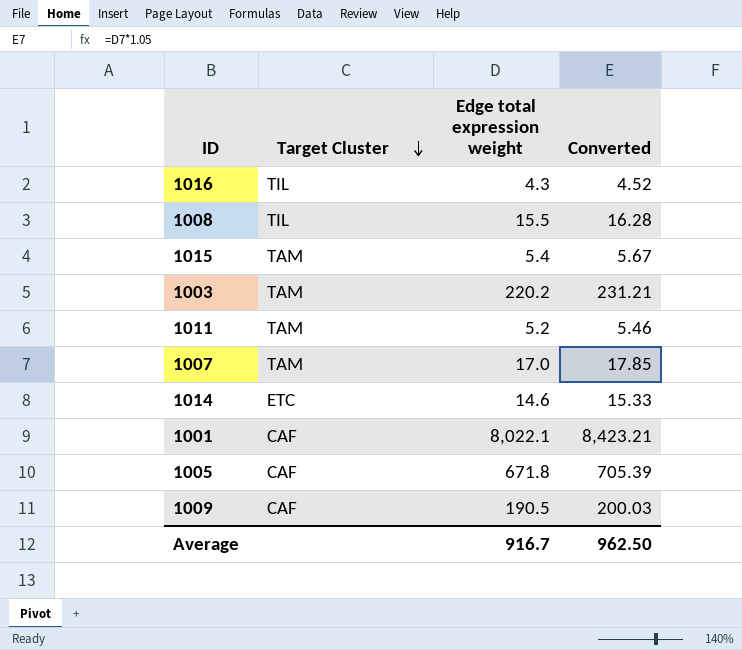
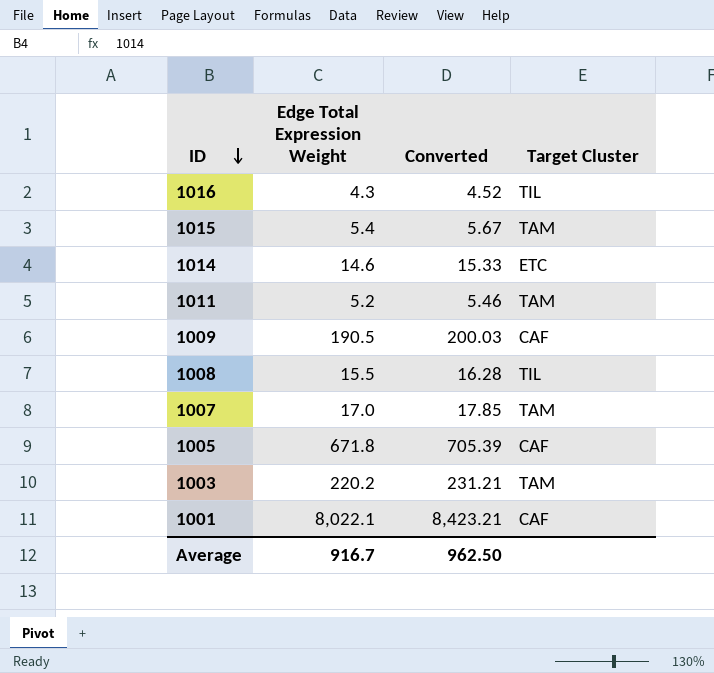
row order: Target Cluster descending -> ID descending
column name: Edge total expression weight -> Edge Total Expression Weight
column Target Cluster | position: 2 -> 4

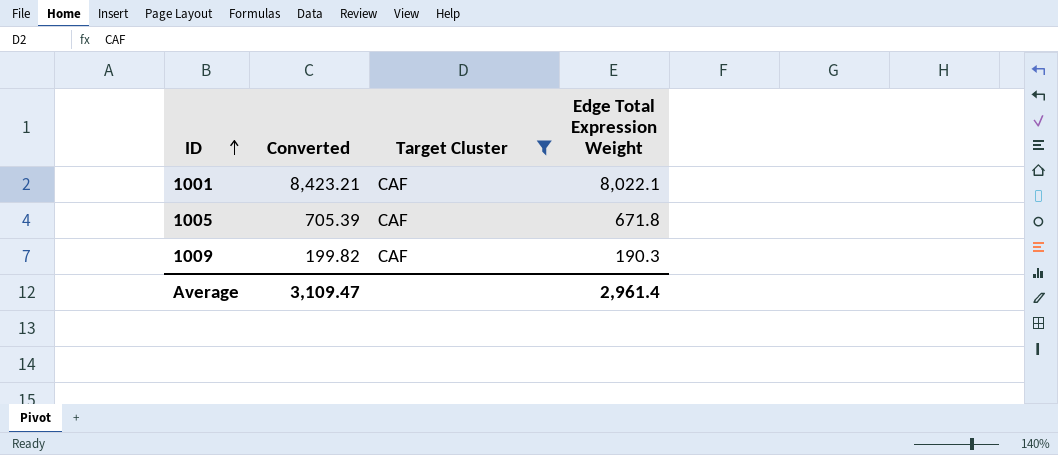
filter: none -> Target Cluster = CAF
row order: ID descending -> ID ascending
column Edge Total Expression Weight | position: 2 -> 4
1009 | Converted: 200.03 -> 199.82
1009 | Edge Total Expression Weight: 190.5 -> 190.3
Average | Converted: 962.50 -> 3,109.47
Average | Edge Total Expression Weight: 916.7 -> 2,961.4

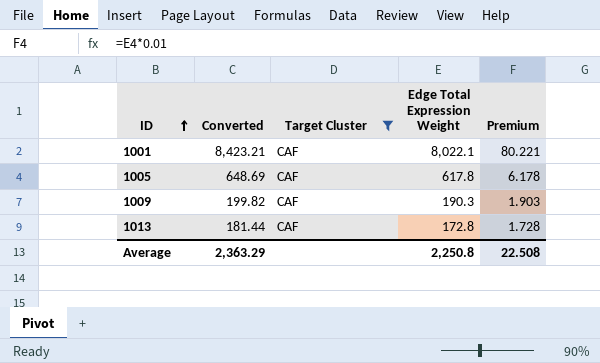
column Premium | formula: none -> [Edge Total Expression Weight] * 0.01
1005 | Converted: 705.39 -> 648.69
1005 | Edge Total Expression Weight: 671.8 -> 617.8
row 1013: none -> 181.44 | CAF | 172.8 | 1.728
Average | Converted: 3,109.47 -> 2,363.29
Average | Edge Total Expression Weight: 2,961.4 -> 2,250.8

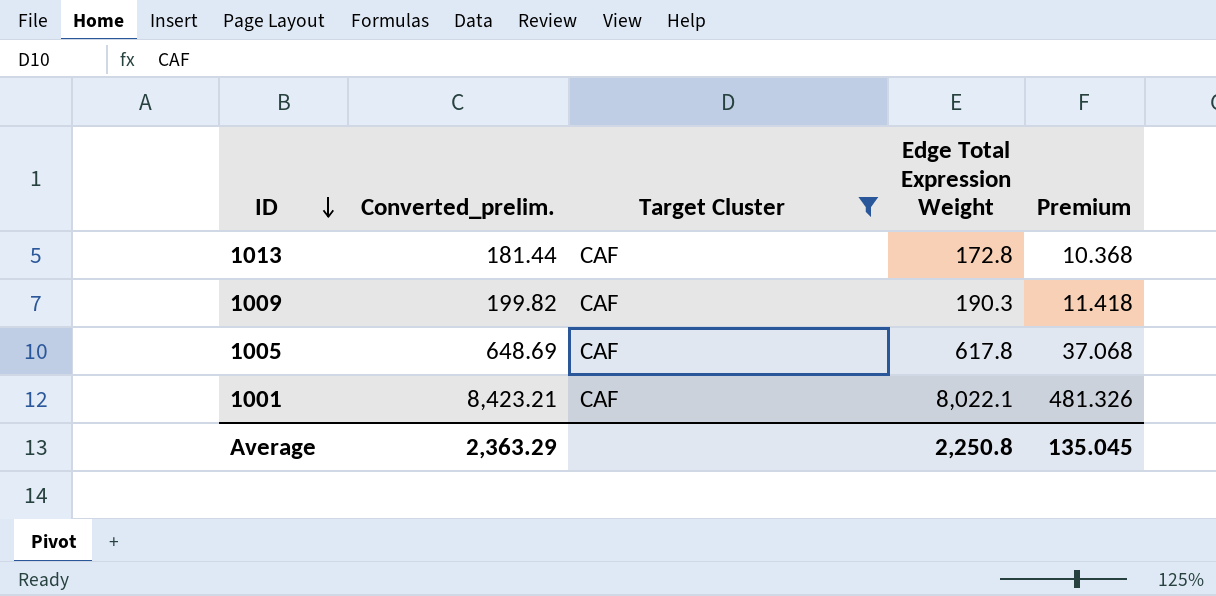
row order: ID ascending -> ID descending
column name: Converted -> Converted_prelim.
column Premium | formula: [Edge Total Expression Weight] * 0.01 -> [Edge Total Expression Weight] * 0.06
Average | Premium: 22.508 -> 135.045

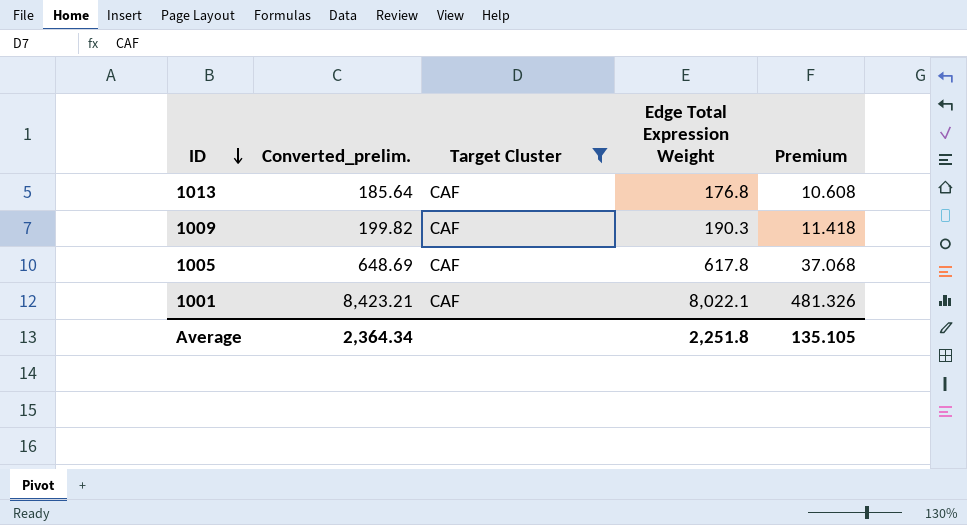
1013 | Converted_prelim.: 181.44 -> 185.64
1013 | Edge Total Expression Weight: 172.8 -> 176.8
1013 | Premium: 10.368 -> 10.608
Average | Converted_prelim.: 2,363.29 -> 2,364.34
Average | Edge Total Expression Weight: 2,250.8 -> 2,251.8
Average | Premium: 135.045 -> 135.105

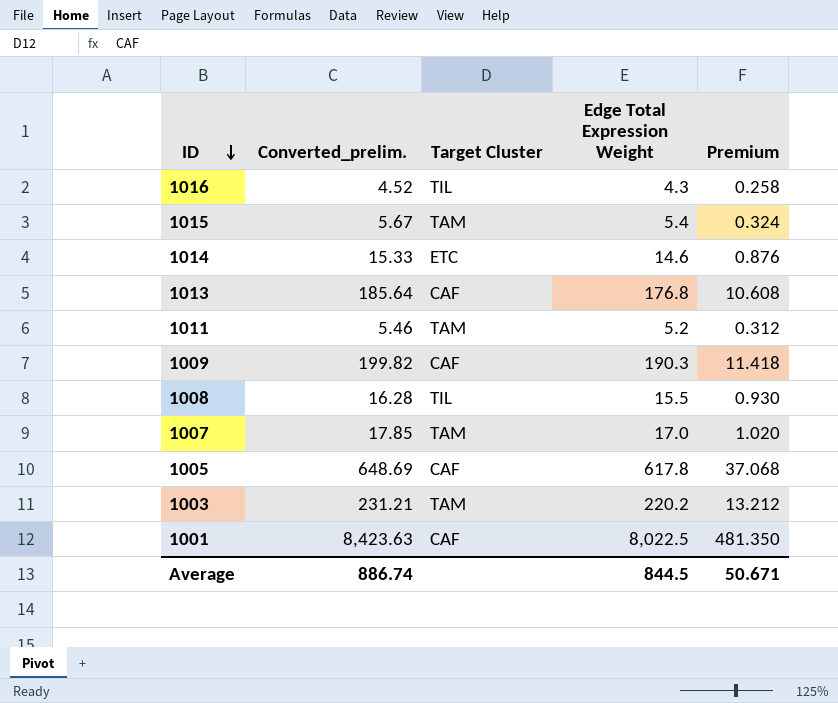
filter: Target Cluster = CAF -> none
1001 | Converted_prelim.: 8,423.21 -> 8,423.63
1001 | Edge Total Expression Weight: 8,022.1 -> 8,022.5
1001 | Premium: 481.326 -> 481.350
Average | Converted_prelim.: 2,364.34 -> 886.74
Average | Edge Total Expression Weight: 2,251.8 -> 844.5
Average | Premium: 135.105 -> 50.671

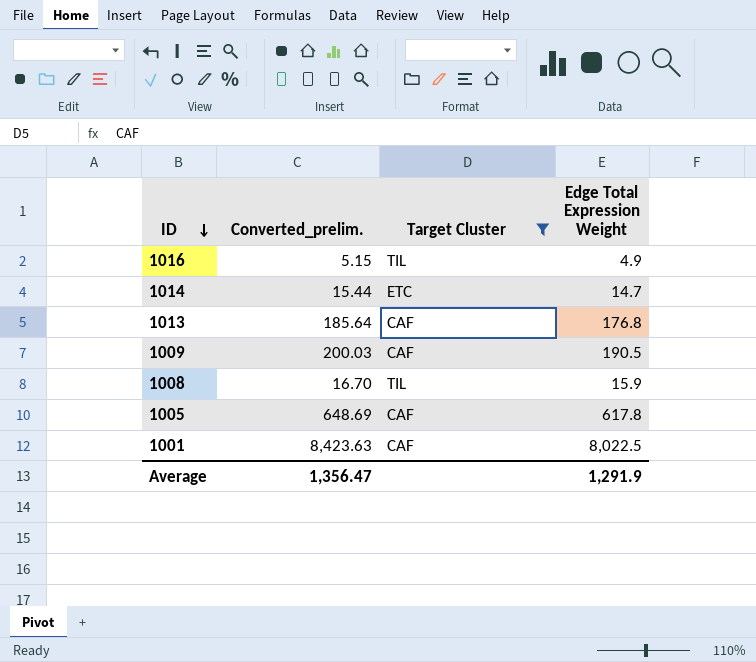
filter: none -> Target Cluster != TAM
column Premium | formula: [Edge Total Expression Weight] * 0.06 -> none
1016 | Converted_prelim.: 4.52 -> 5.15
1016 | Edge Total Expression Weight: 4.3 -> 4.9
1014 | Converted_prelim.: 15.33 -> 15.44
1014 | Edge Total Expression Weight: 14.6 -> 14.7
1009 | Converted_prelim.: 199.82 -> 200.03
1009 | Edge Total Expression Weight: 190.3 -> 190.5
1008 | Converted_prelim.: 16.28 -> 16.70
1008 | Edge Total Expression Weight: 15.5 -> 15.9
Average | Converted_prelim.: 886.74 -> 1,356.47
Average | Edge Total Expression Weight: 844.5 -> 1,291.9

